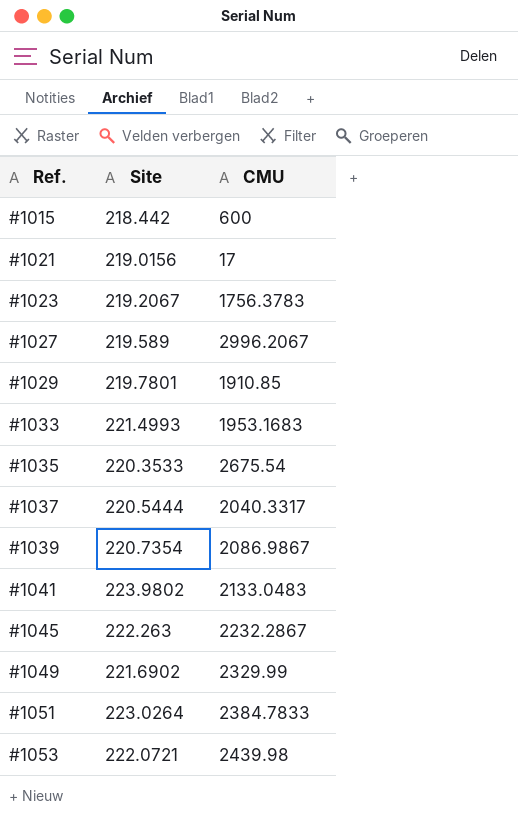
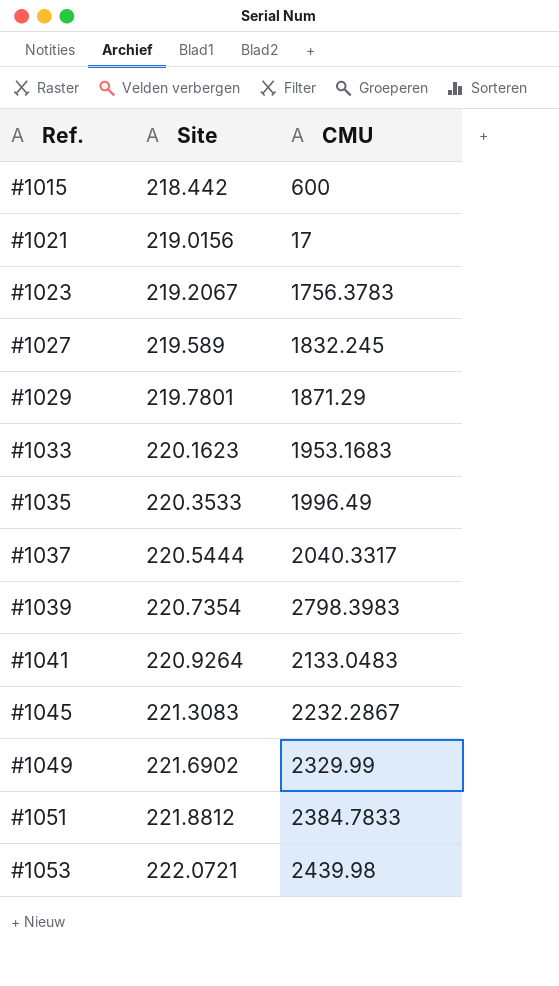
#1027 | CMU: 2996.2067 -> 1832.245
#1029 | CMU: 1910.85 -> 1871.29
#1033 | Site: 221.4993 -> 220.1623
#1035 | CMU: 2675.54 -> 1996.49
#1039 | CMU: 2086.9867 -> 2798.3983
#1041 | Site: 223.9802 -> 220.9264
#1045 | Site: 222.263 -> 221.3083
#1051 | Site: 223.0264 -> 221.8812

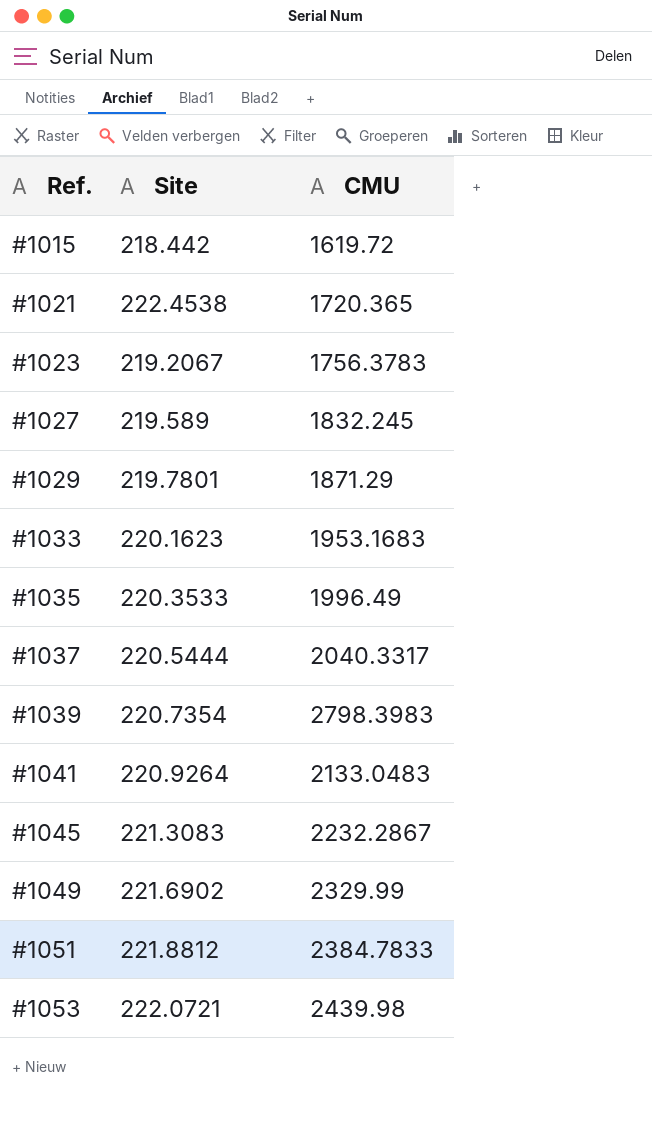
#1015 | CMU: 600 -> 1619.72
#1021 | Site: 219.0156 -> 222.4538
#1021 | CMU: 17 -> 1720.365

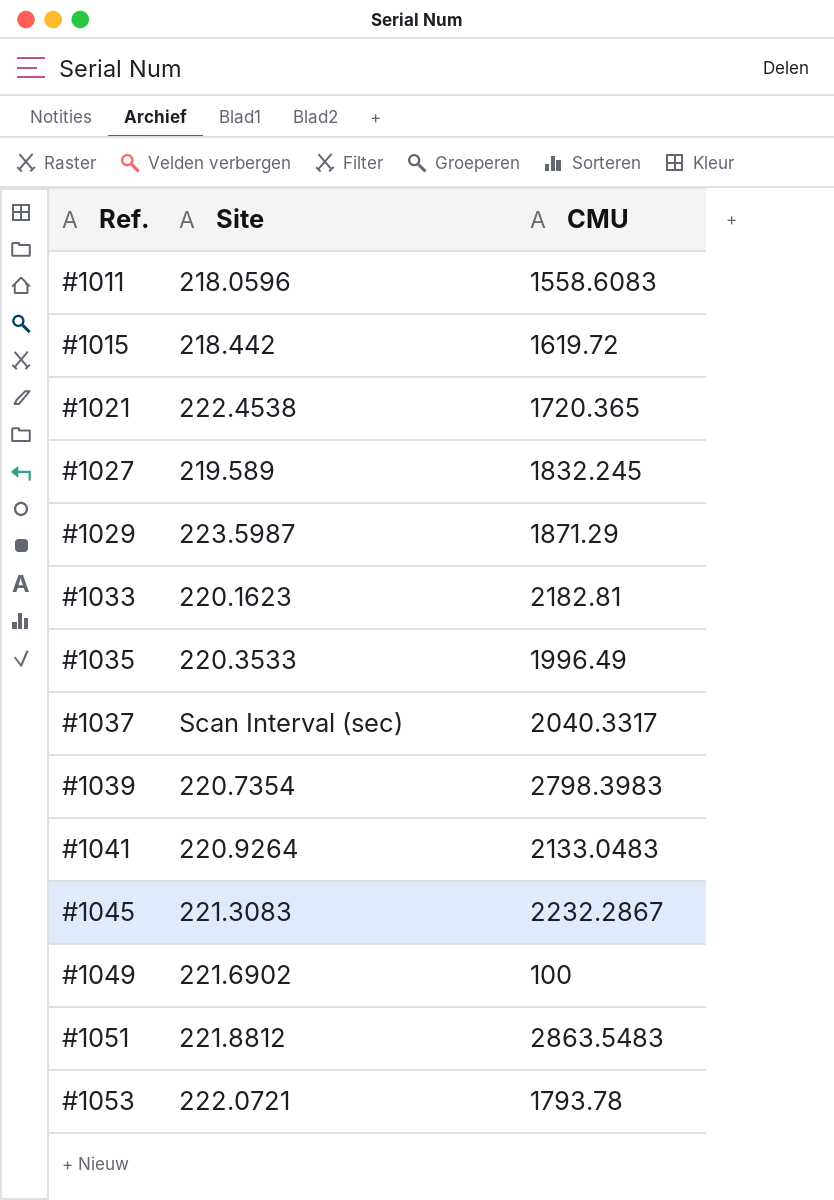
row #1023: 219.2067 | 1756.3783 -> none
row #1011: none -> 218.0596 | 1558.6083
#1029 | Site: 219.7801 -> 223.5987
#1033 | CMU: 1953.1683 -> 2182.81
#1037 | Site: 220.5444 -> Scan Interval (sec)
#1049 | CMU: 2329.99 -> 100
#1051 | CMU: 2384.7833 -> 2863.5483
#1053 | CMU: 2439.98 -> 1793.78

